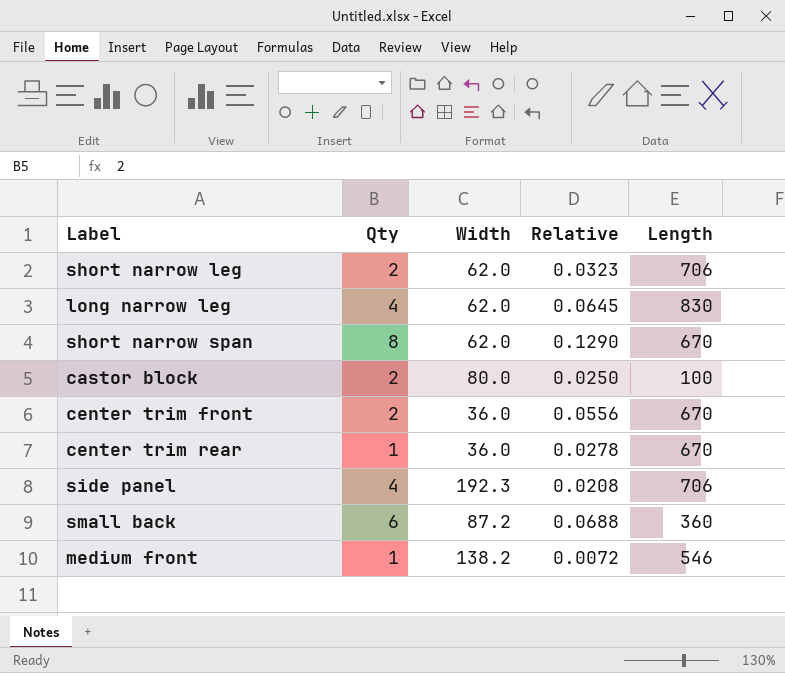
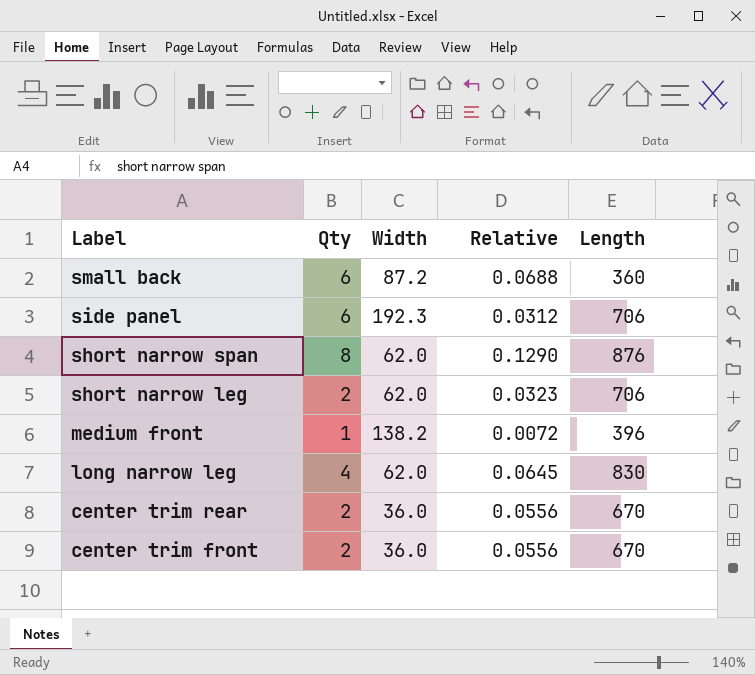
row order: none -> Label descending
row castor block: 2 | 80.0 | 0.0250 | 100 -> none
side panel | Qty: 4 -> 6
side panel | Relative: 0.0208 -> 0.0312
short narrow span | Length: 670 -> 876
medium front | Length: 546 -> 396
center trim rear | Qty: 1 -> 2
center trim rear | Relative: 0.0278 -> 0.0556

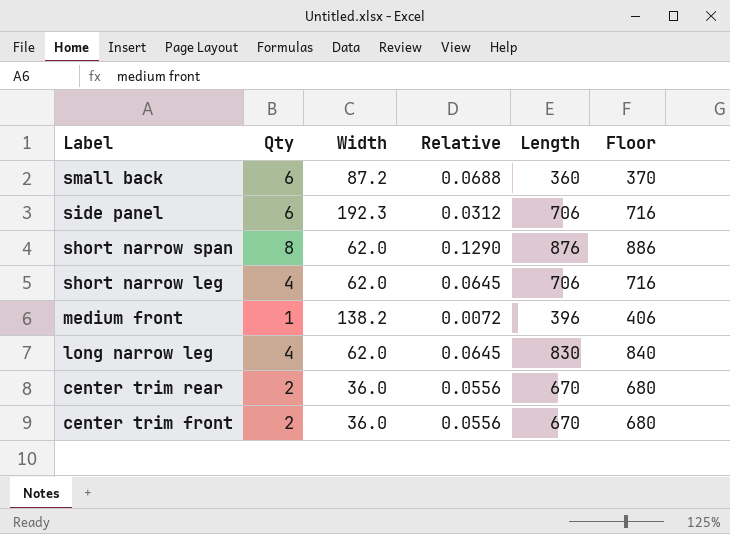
column Floor | formula: none -> [Length] + 10
short narrow leg | Qty: 2 -> 4
short narrow leg | Relative: 0.0323 -> 0.0645

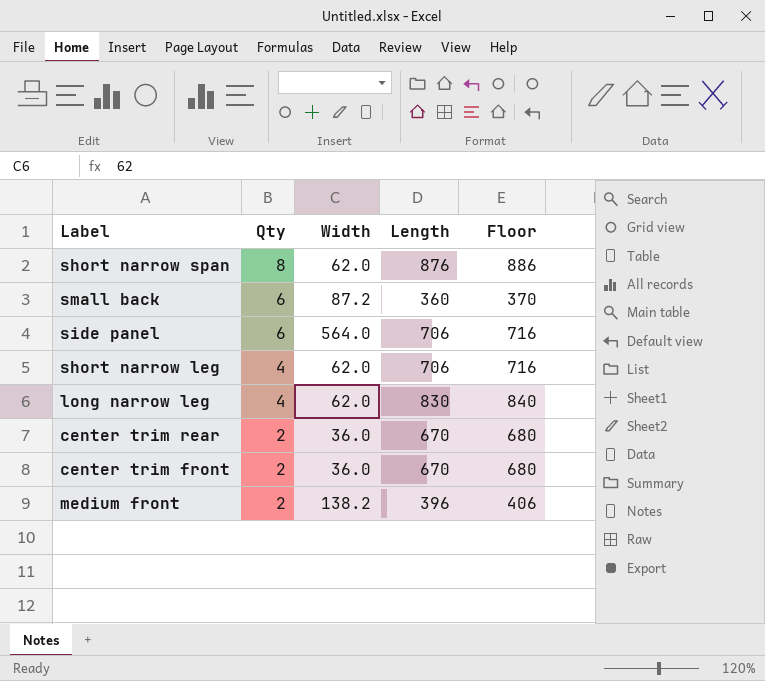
row order: Label descending -> Qty descending
column Relative | formula: [Qty] / [Width] -> none
side panel | Width: 192.3 -> 564.0
medium front | Qty: 1 -> 2

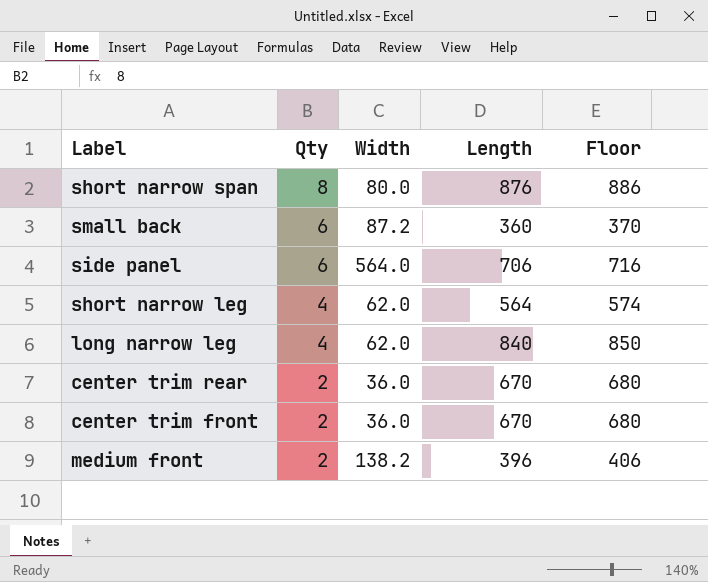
short narrow span | Width: 62.0 -> 80.0
short narrow leg | Length: 706 -> 564
short narrow leg | Floor: 716 -> 574
long narrow leg | Length: 830 -> 840
long narrow leg | Floor: 840 -> 850

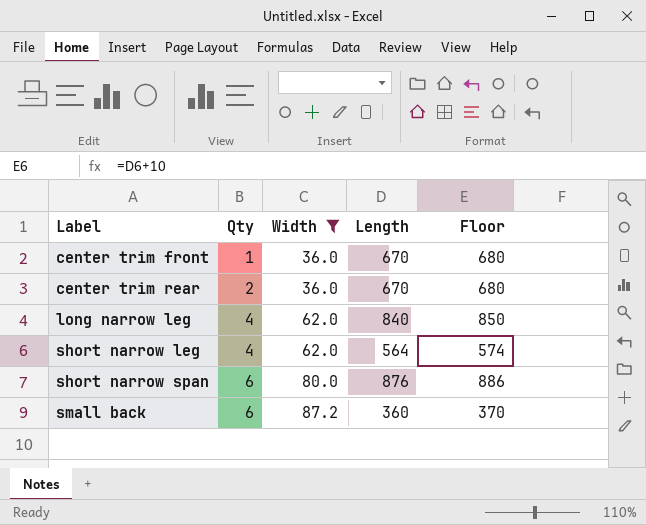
filter: none -> Width <= 87.2
row order: Qty descending -> Label ascending
center trim front | Qty: 2 -> 1
short narrow span | Qty: 8 -> 6

